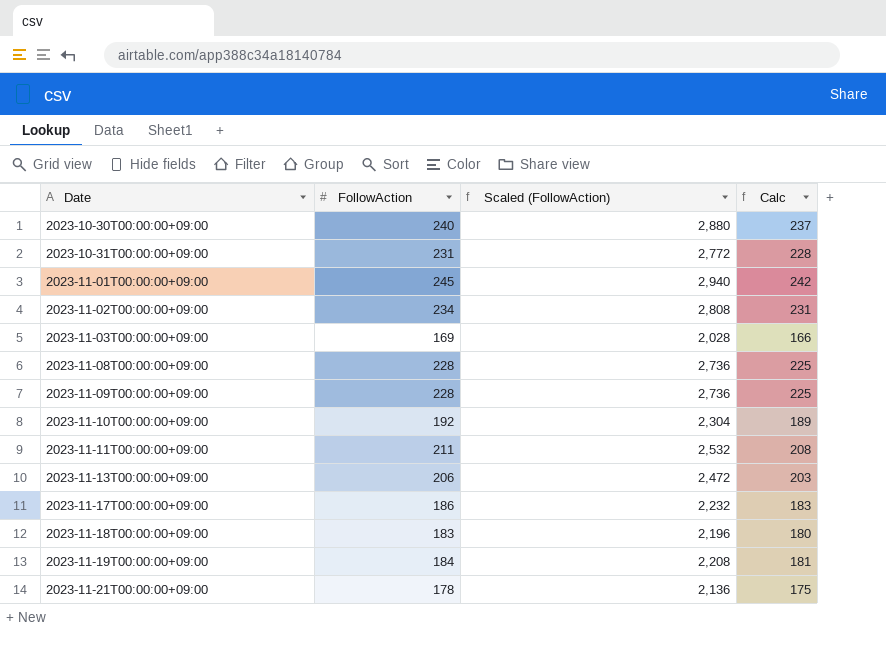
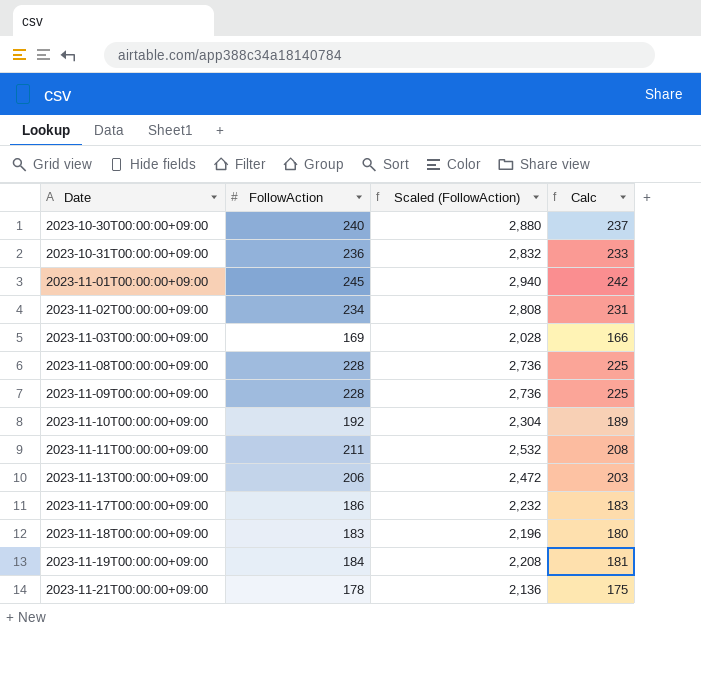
2023-10-31T00:00:00+09:00 | FollowAction: 231 -> 236
2023-10-31T00:00:00+09:00 | Scaled (FollowAction): 2,772 -> 2,832
2023-10-31T00:00:00+09:00 | Calc: 228 -> 233

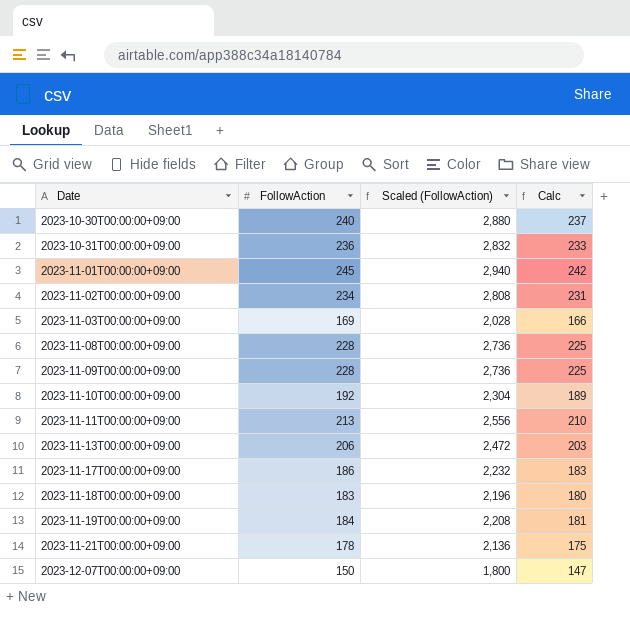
2023-11-11T00:00:00+09:00 | FollowAction: 211 -> 213
2023-11-11T00:00:00+09:00 | Scaled (FollowAction): 2,532 -> 2,556
2023-11-11T00:00:00+09:00 | Calc: 208 -> 210
row 2023-12-07T00:00:00+09:00: none -> 150 | 1,800 | 147

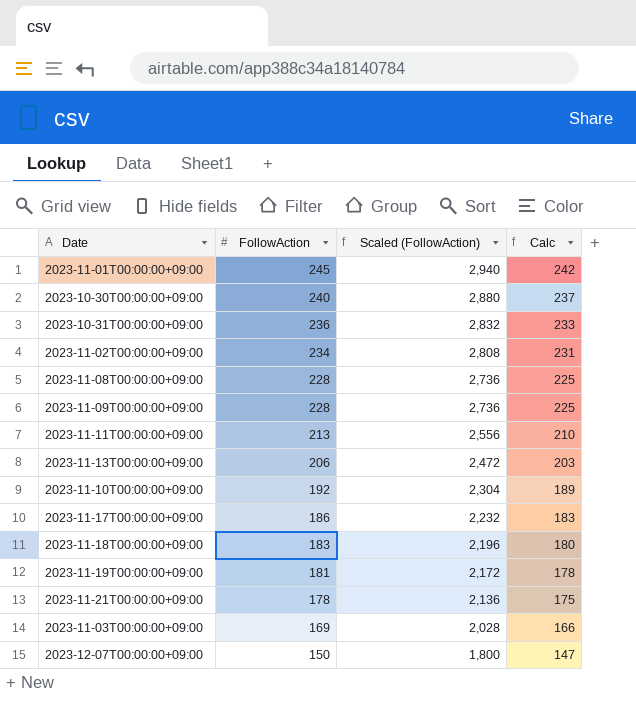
row order: Date ascending -> FollowAction descending
2023-11-19T00:00:00+09:00 | FollowAction: 184 -> 181
2023-11-19T00:00:00+09:00 | Scaled (FollowAction): 2,208 -> 2,172
2023-11-19T00:00:00+09:00 | Calc: 181 -> 178

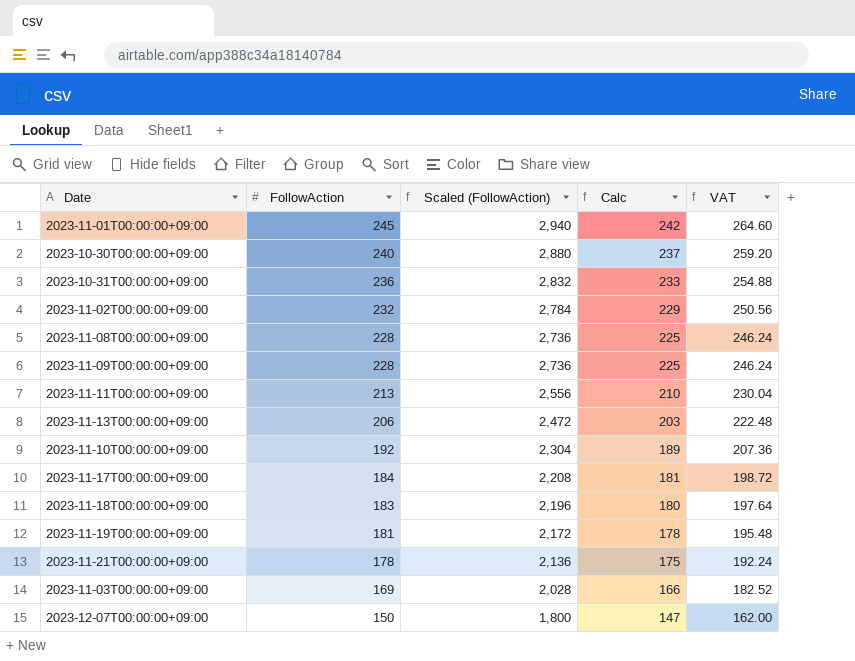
column VAT | formula: none -> [FollowAction] * 1.08
2023-11-02T00:00:00+09:00 | FollowAction: 234 -> 232
2023-11-02T00:00:00+09:00 | Scaled (FollowAction): 2,808 -> 2,784
2023-11-02T00:00:00+09:00 | Calc: 231 -> 229
2023-11-17T00:00:00+09:00 | FollowAction: 186 -> 184
2023-11-17T00:00:00+09:00 | Scaled (FollowAction): 2,232 -> 2,208
2023-11-17T00:00:00+09:00 | Calc: 183 -> 181

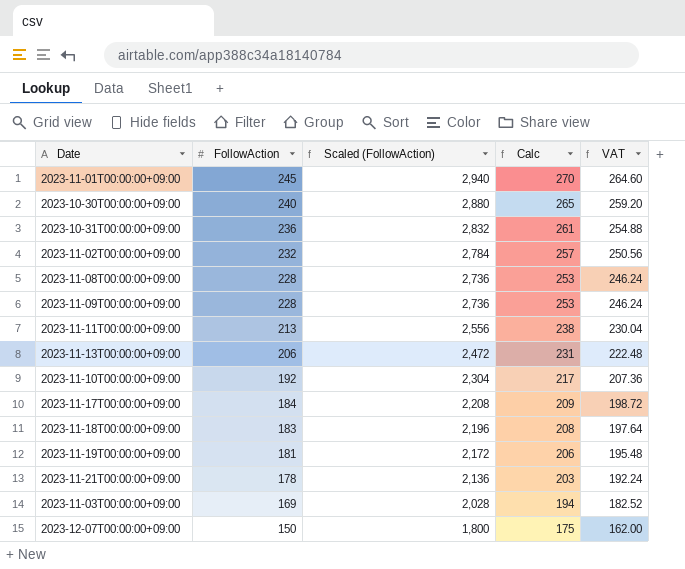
column Calc | formula: [FollowAction] - 3 -> [FollowAction] + 25

